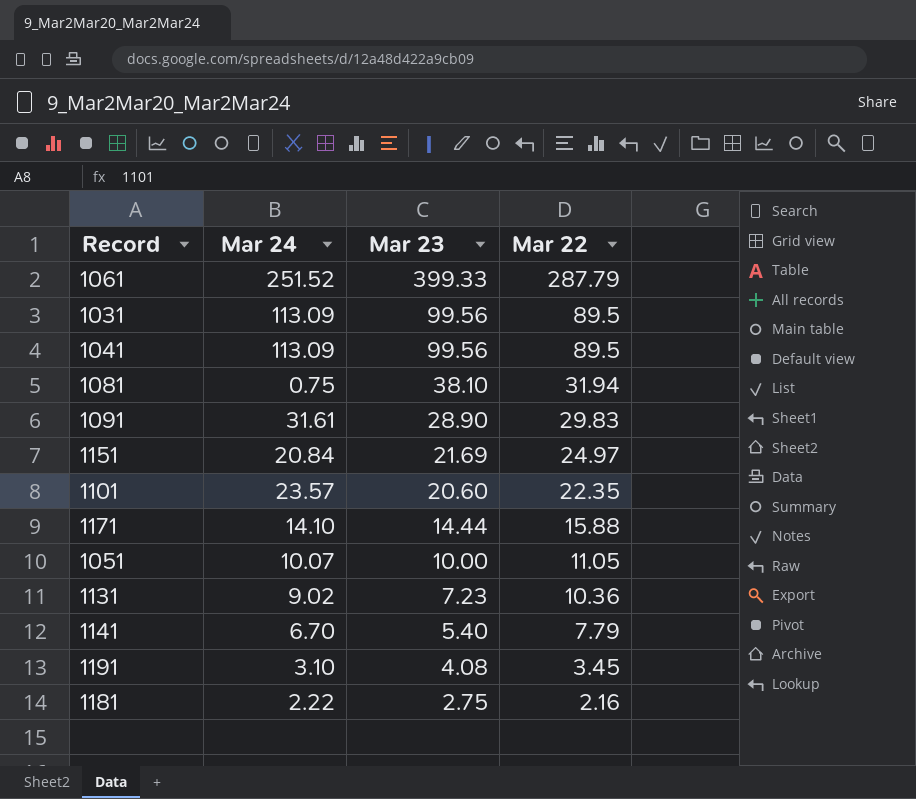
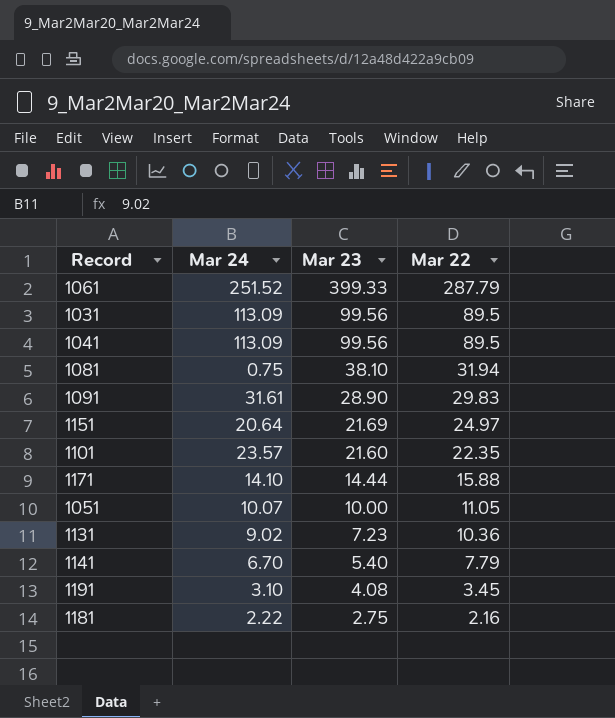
1151 | Mar 24: 20.84 -> 20.64
1101 | Mar 23: 20.60 -> 21.60

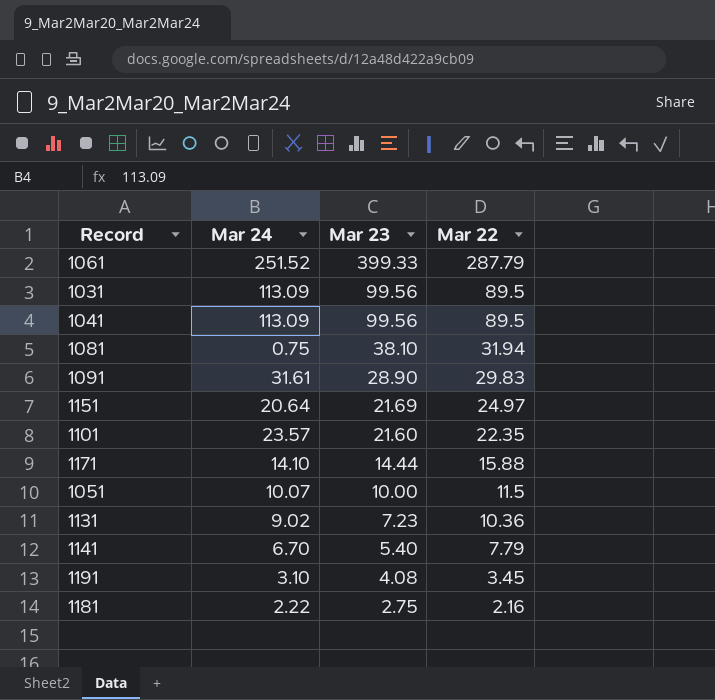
1051 | Mar 22: 11.05 -> 11.5

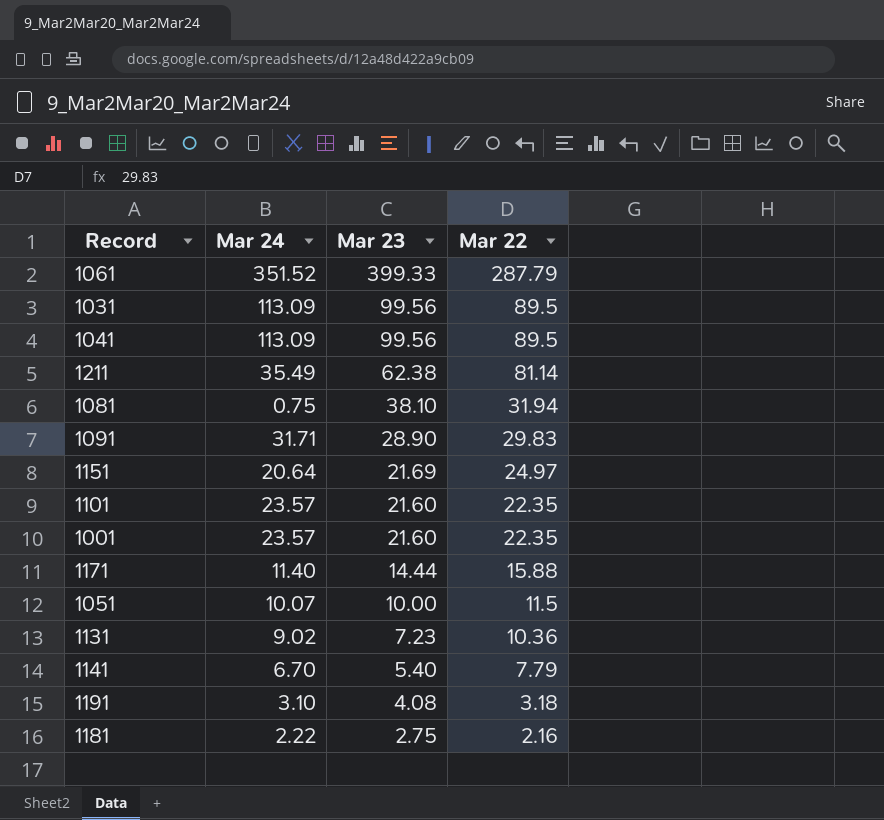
1061 | Mar 24: 251.52 -> 351.52
row 1211: none -> 35.49 | 62.38 | 81.14
1091 | Mar 24: 31.61 -> 31.71
row 1001: none -> 23.57 | 21.60 | 22.35
1171 | Mar 24: 14.10 -> 11.40
1191 | Mar 22: 3.45 -> 3.18

